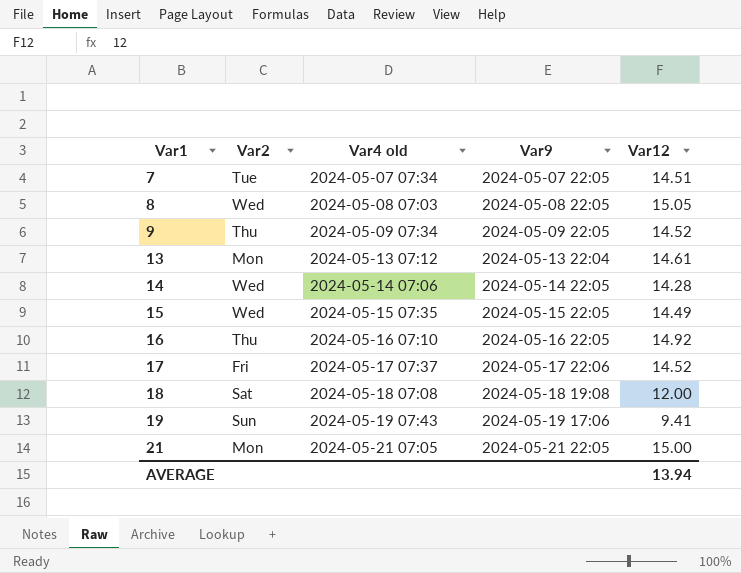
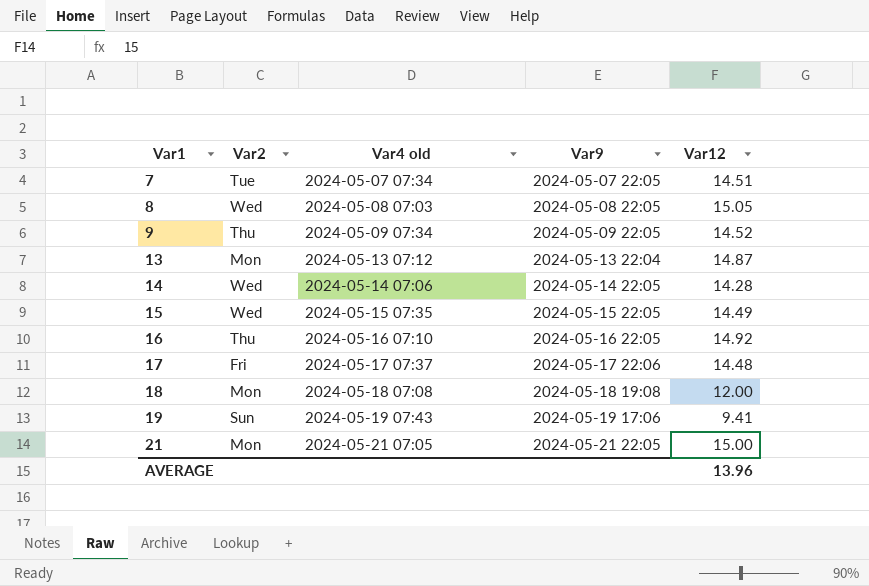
13 | Var12: 14.61 -> 14.87
17 | Var12: 14.52 -> 14.48
18 | Var2: Sat -> Mon
AVERAGE | Var12: 13.94 -> 13.96

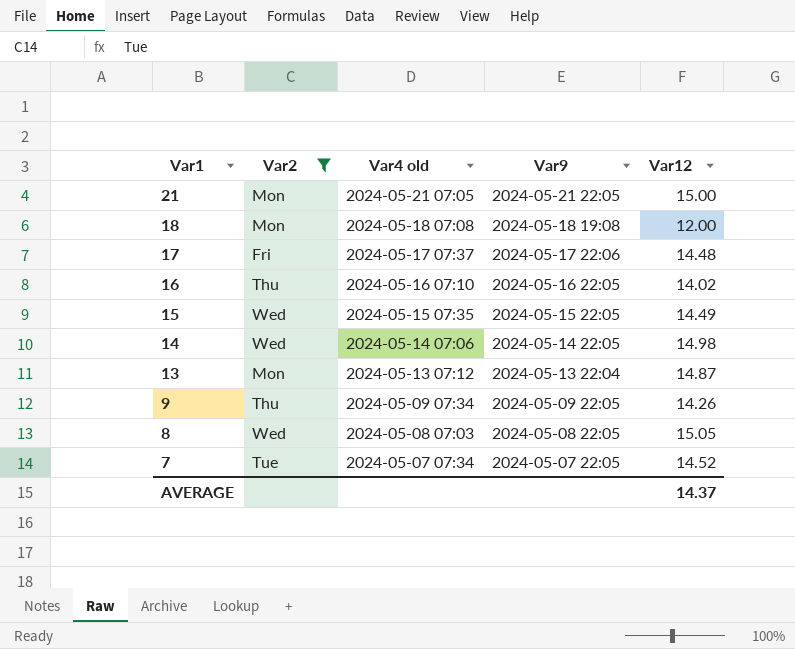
filter: none -> Var2 != Sun
row order: Var1 ascending -> Var1 descending
16 | Var12: 14.92 -> 14.02
14 | Var12: 14.28 -> 14.98
9 | Var12: 14.52 -> 14.26
7 | Var12: 14.51 -> 14.52
AVERAGE | Var12: 13.96 -> 14.37

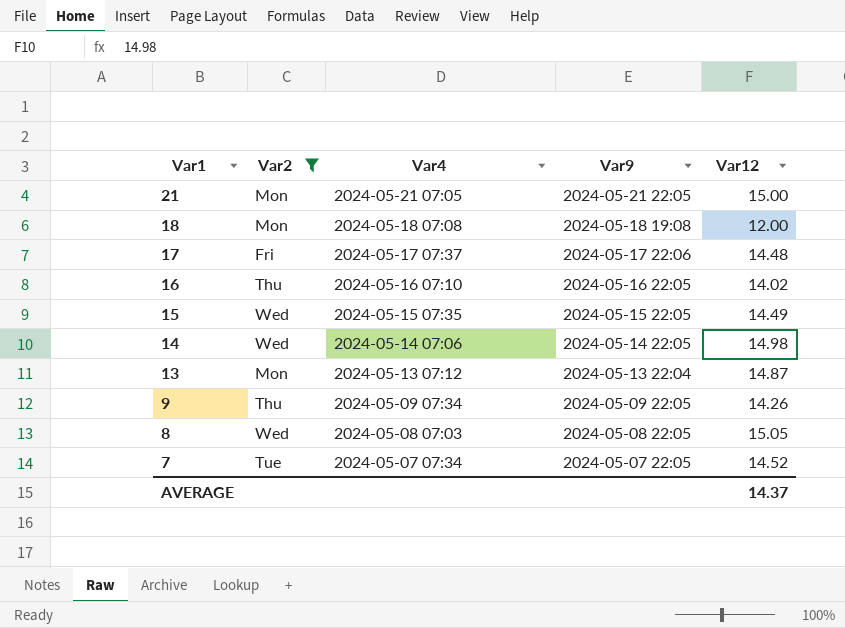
column name: Var4 old -> Var4

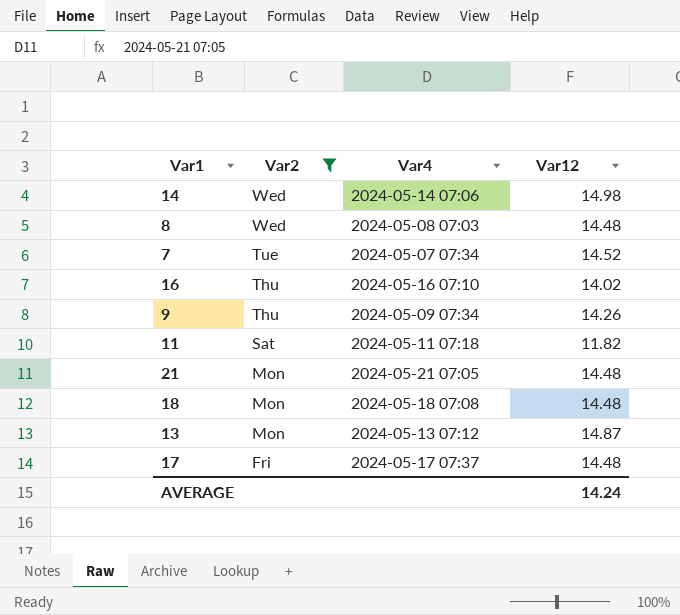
row order: Var1 descending -> Var2 descending
column Var9 | position: 4 -> none
row 15: Wed | 2024-05-15 07:35 | 2024-05-15 22:05 | 14.49 -> none
8 | Var12: 15.05 -> 14.48
row 11: none -> Sat | 2024-05-11 07:18 | 11.82
21 | Var12: 15.00 -> 14.48
18 | Var12: 12.00 -> 14.48
AVERAGE | Var12: 14.37 -> 14.24

